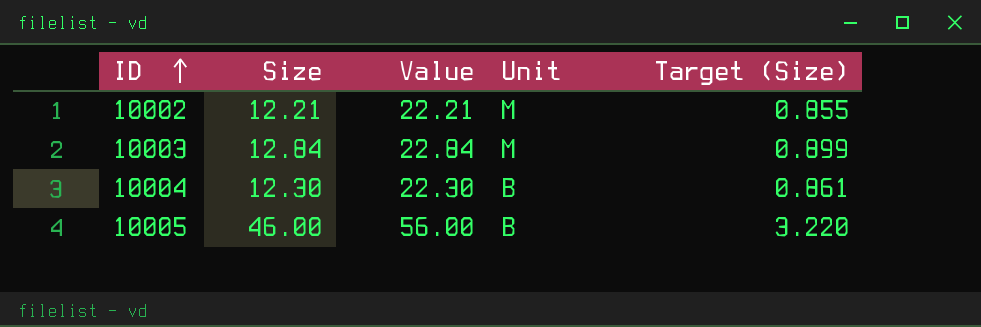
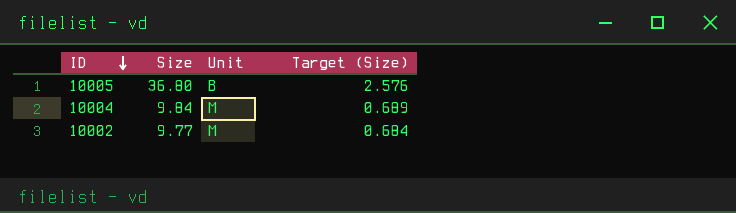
row order: ID ascending -> ID descending
column Value | formula: [Size] + 10 -> none
row 10003: 12.84 | 22.84 | M | 0.899 -> none
10005 | Size: 46.00 -> 36.80
10005 | Target (Size): 3.220 -> 2.576
10004 | Size: 12.30 -> 9.84
10004 | Unit: B -> M
10004 | Target (Size): 0.861 -> 0.689
10002 | Size: 12.21 -> 9.77
10002 | Target (Size): 0.855 -> 0.684

